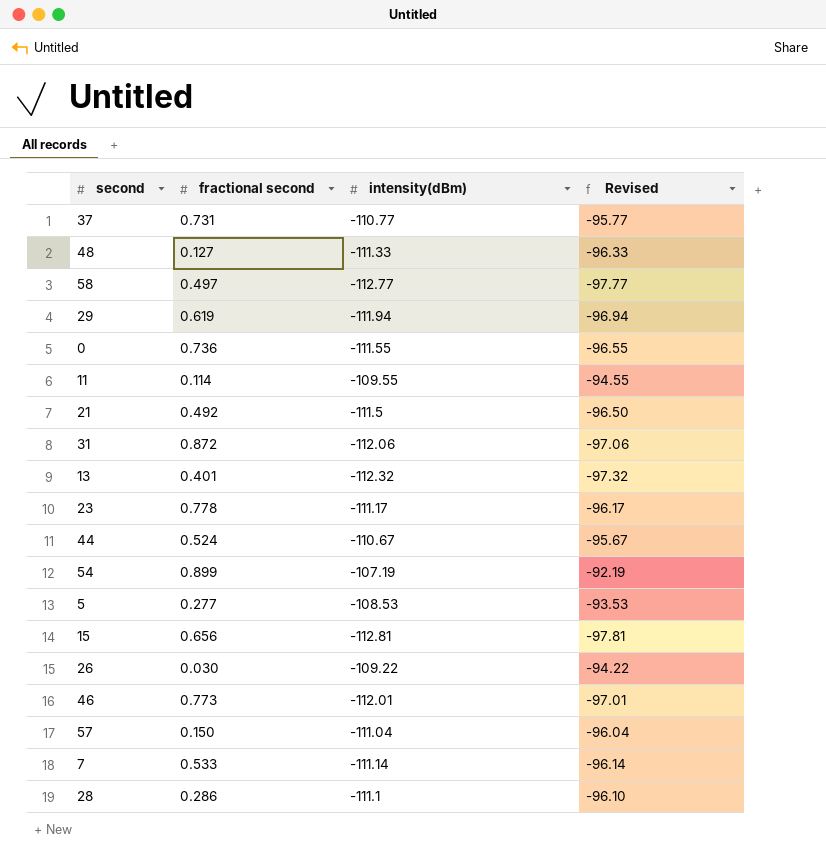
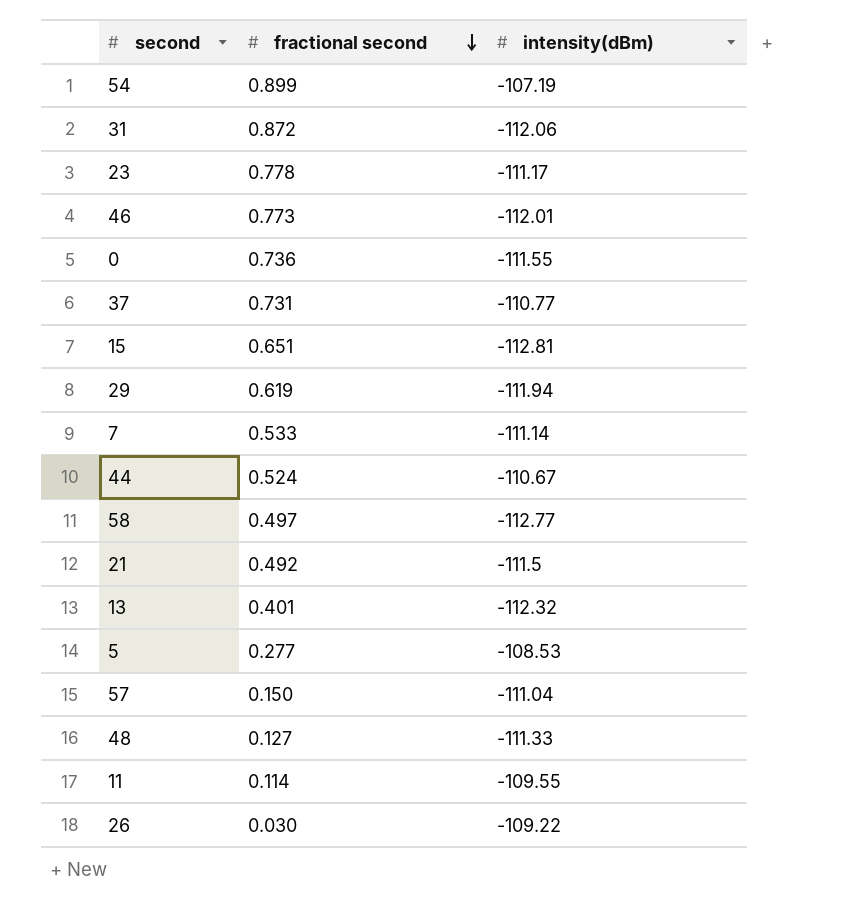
row order: none -> fractional second descending
column Revised | formula: [intensity(dBm)] + 15 -> none
row 28: 0.286 | -111.1 | -96.10 -> none
15 | fractional second: 0.656 -> 0.651

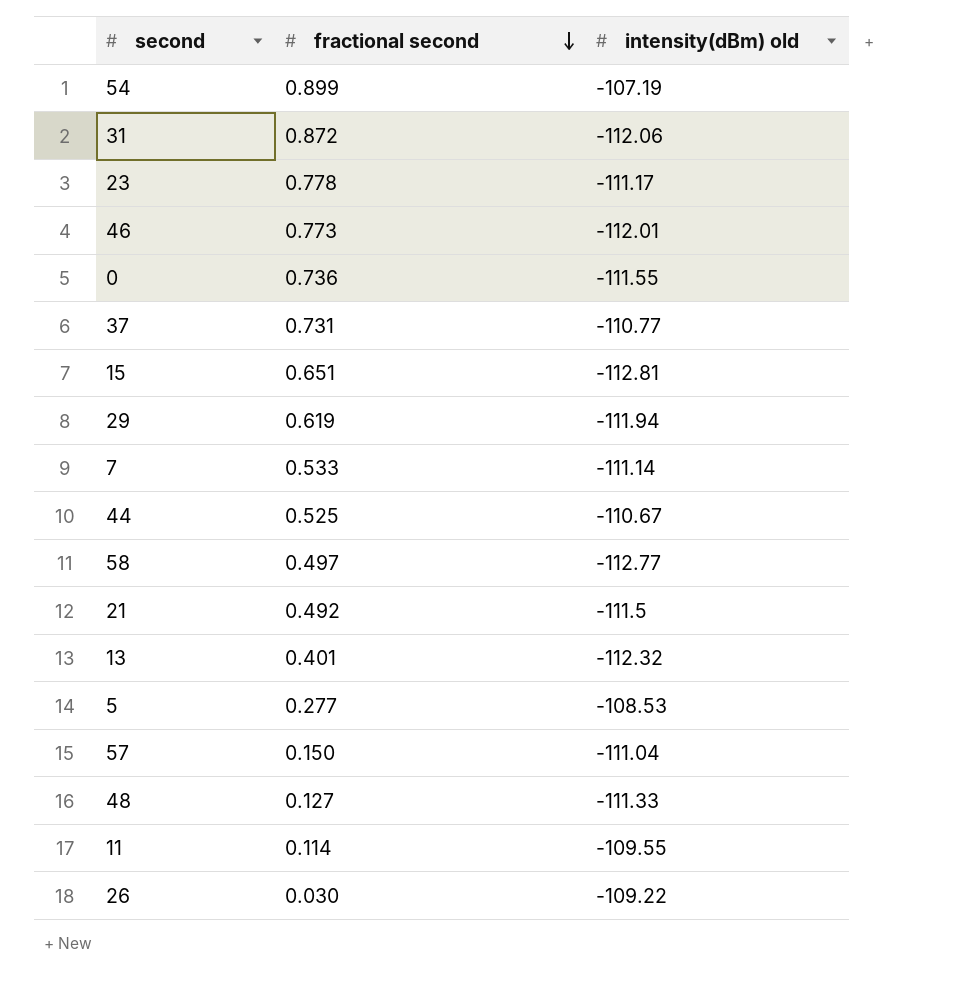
column name: intensity(dBm) -> intensity(dBm) old
44 | fractional second: 0.524 -> 0.525

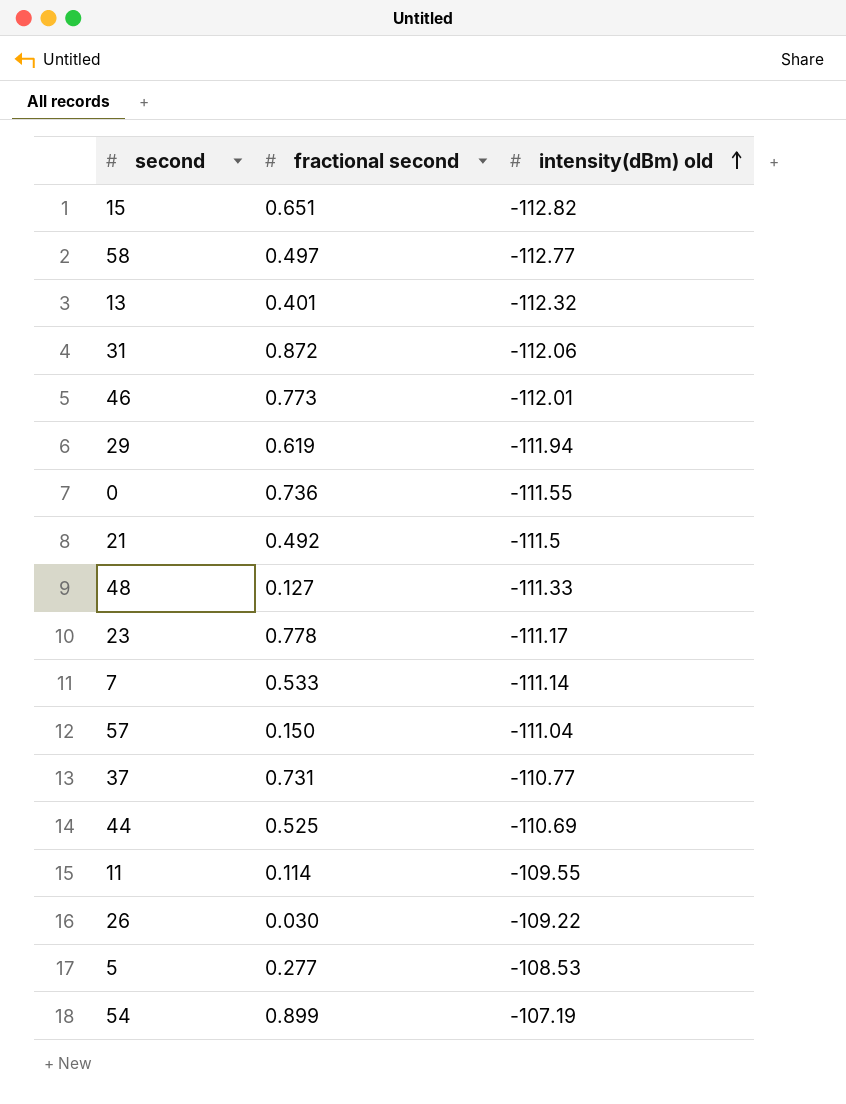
row order: fractional second descending -> intensity(dBm) old ascending
15 | intensity(dBm) old: -112.81 -> -112.82
44 | intensity(dBm) old: -110.67 -> -110.69

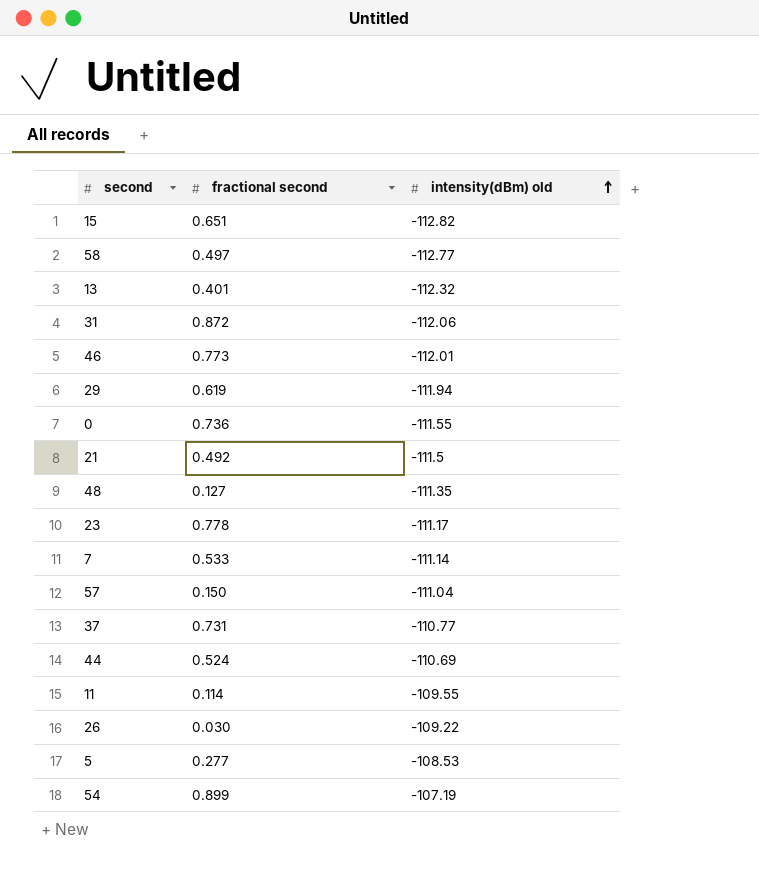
48 | intensity(dBm) old: -111.33 -> -111.35
44 | fractional second: 0.525 -> 0.524

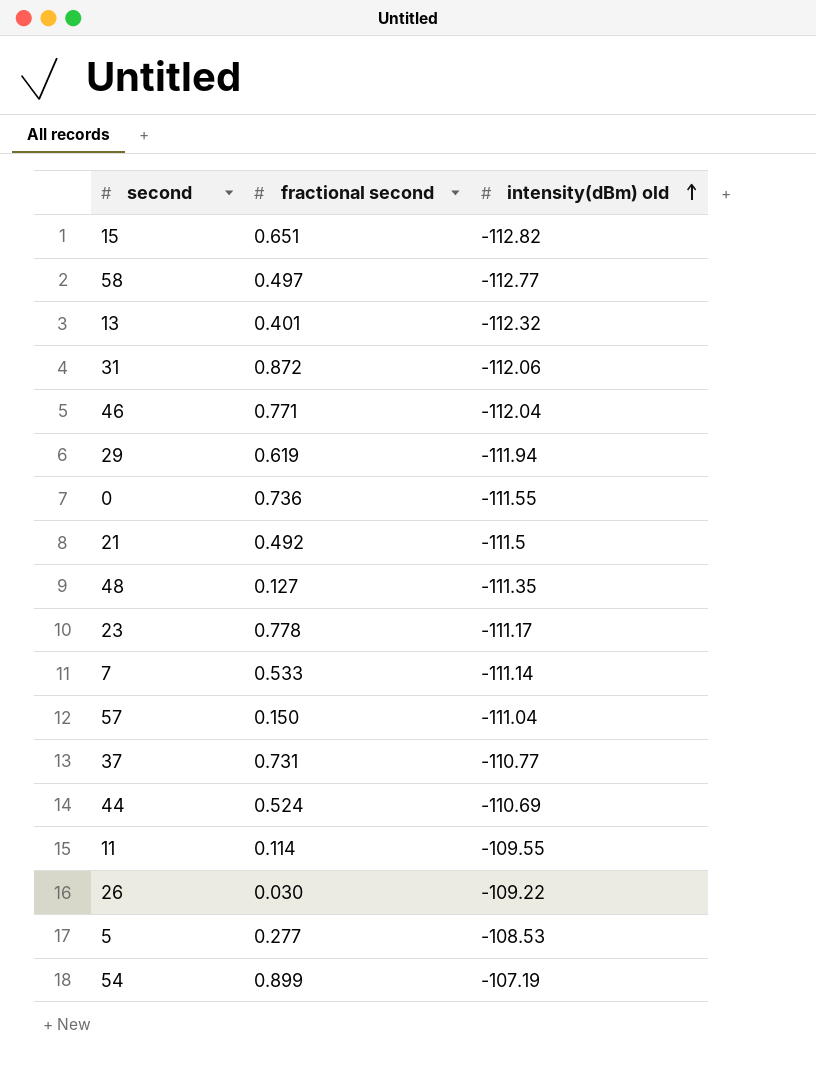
46 | fractional second: 0.773 -> 0.771
46 | intensity(dBm) old: -112.01 -> -112.04

